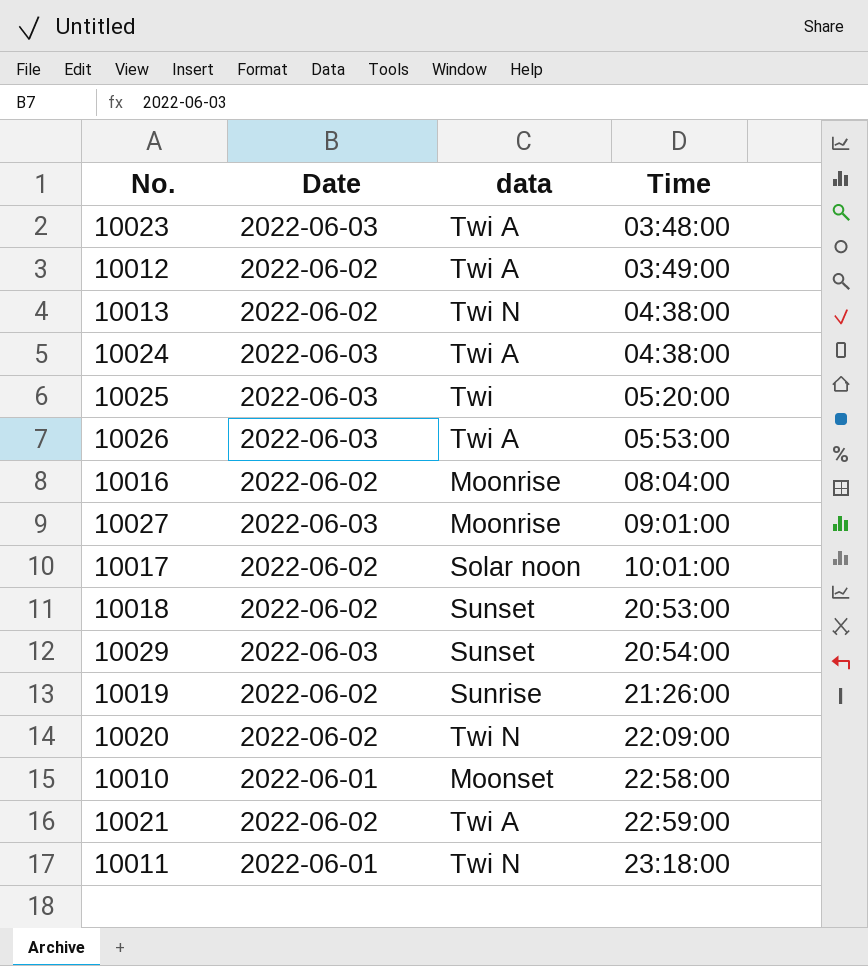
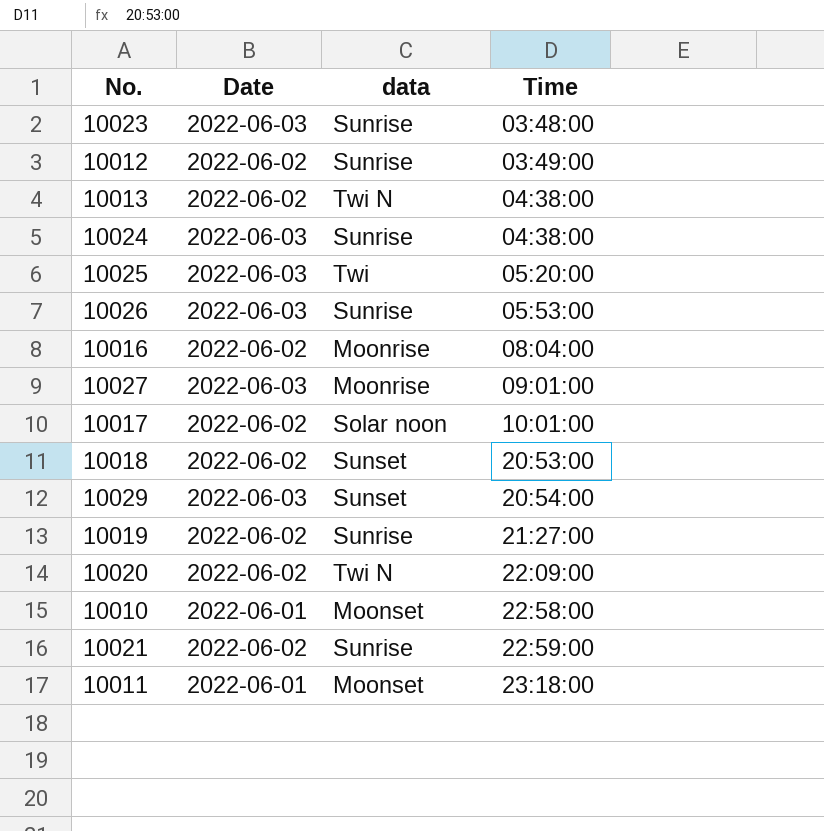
10023 | data: Twi A -> Sunrise
10012 | data: Twi A -> Sunrise
10024 | data: Twi A -> Sunrise
10026 | data: Twi A -> Sunrise
10019 | Time: 21:26:00 -> 21:27:00
10021 | data: Twi A -> Sunrise
10011 | data: Twi N -> Moonset

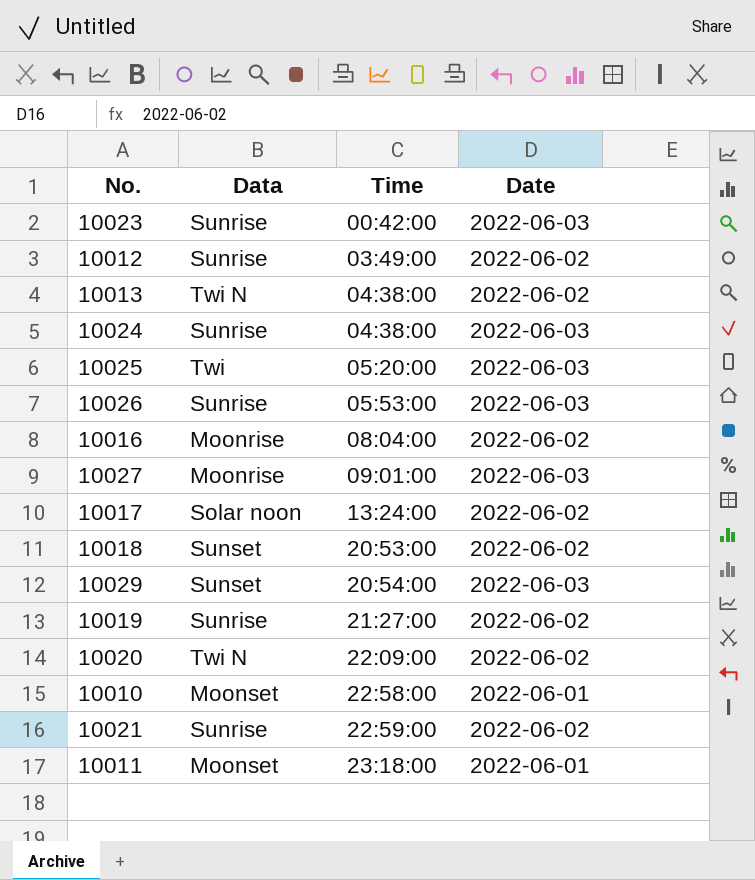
column name: data -> Data
column Date | position: 2 -> 4
10023 | Time: 03:48:00 -> 00:42:00
10017 | Time: 10:01:00 -> 13:24:00

